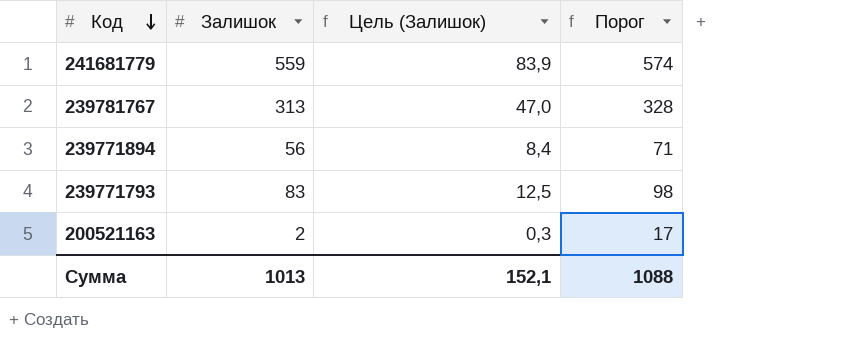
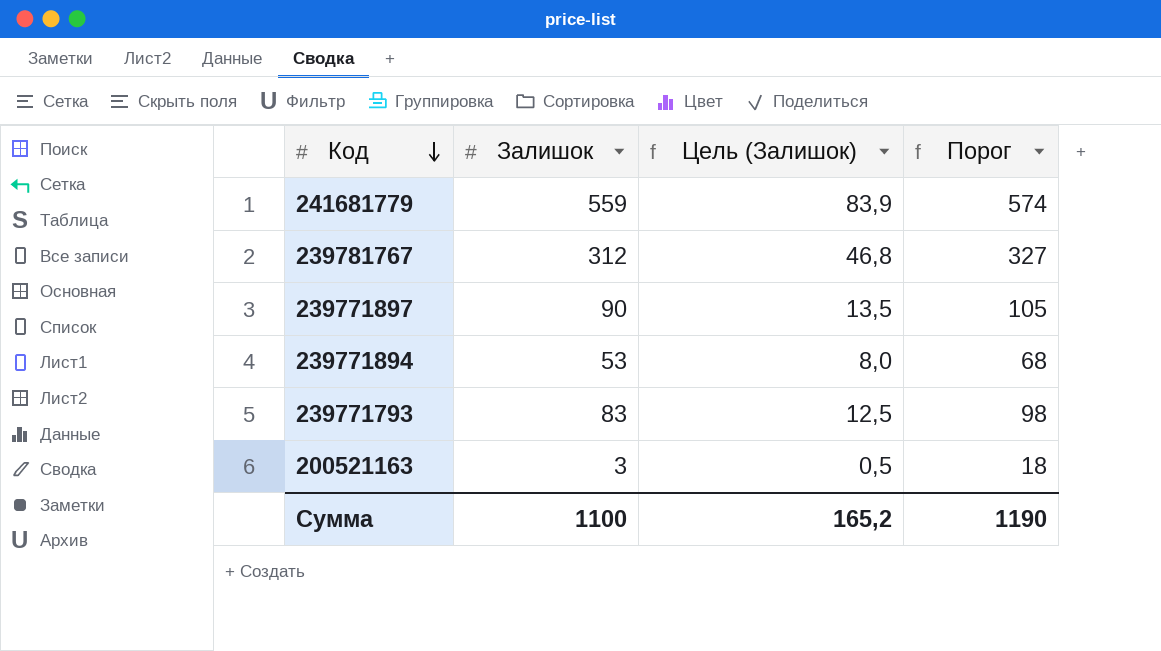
239781767 | Залишок: 313 -> 312
239781767 | Цель (Залишок): 47,0 -> 46,8
239781767 | Порог: 328 -> 327
row 239771897: none -> 90 | 13,5 | 105
239771894 | Залишок: 56 -> 53
239771894 | Цель (Залишок): 8,4 -> 8,0
239771894 | Порог: 71 -> 68
200521163 | Залишок: 2 -> 3
200521163 | Цель (Залишок): 0,3 -> 0,5
200521163 | Порог: 17 -> 18
Сумма | Залишок: 1013 -> 1100
Сумма | Цель (Залишок): 152,1 -> 165,2
Сумма | Порог: 1088 -> 1190

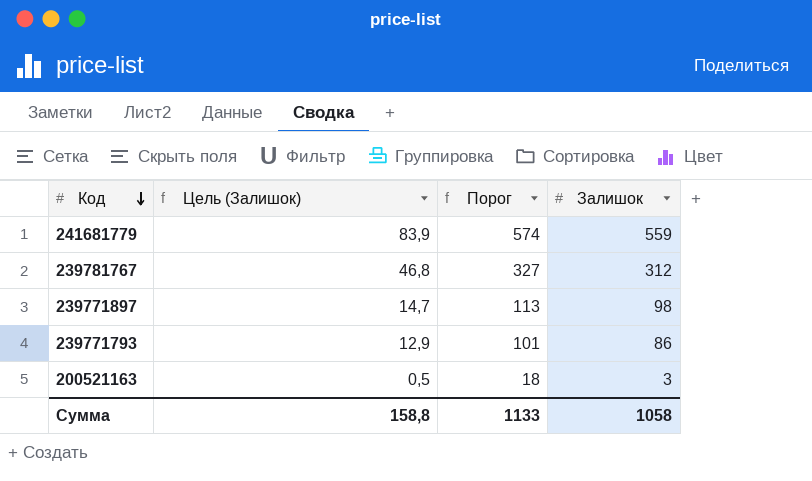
column Залишок | position: 2 -> 4
row 239771894: 53 | 8,0 | 68 -> none
239771897 | Цель (Залишок): 13,5 -> 14,7
239771897 | Порог: 105 -> 113
239771897 | Залишок: 90 -> 98
239771793 | Цель (Залишок): 12,5 -> 12,9
239771793 | Порог: 98 -> 101
239771793 | Залишок: 83 -> 86
Сумма | Цель (Залишок): 165,2 -> 158,8
Сумма | Порог: 1190 -> 1133
Сумма | Залишок: 1100 -> 1058

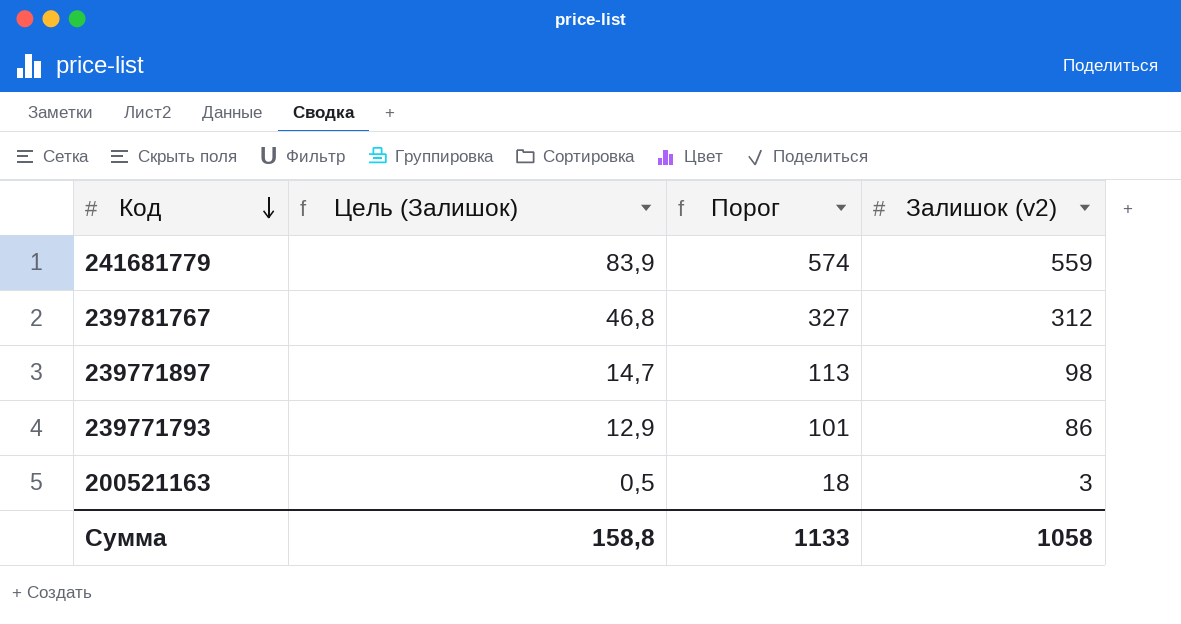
column name: Залишок -> Залишок (v2)

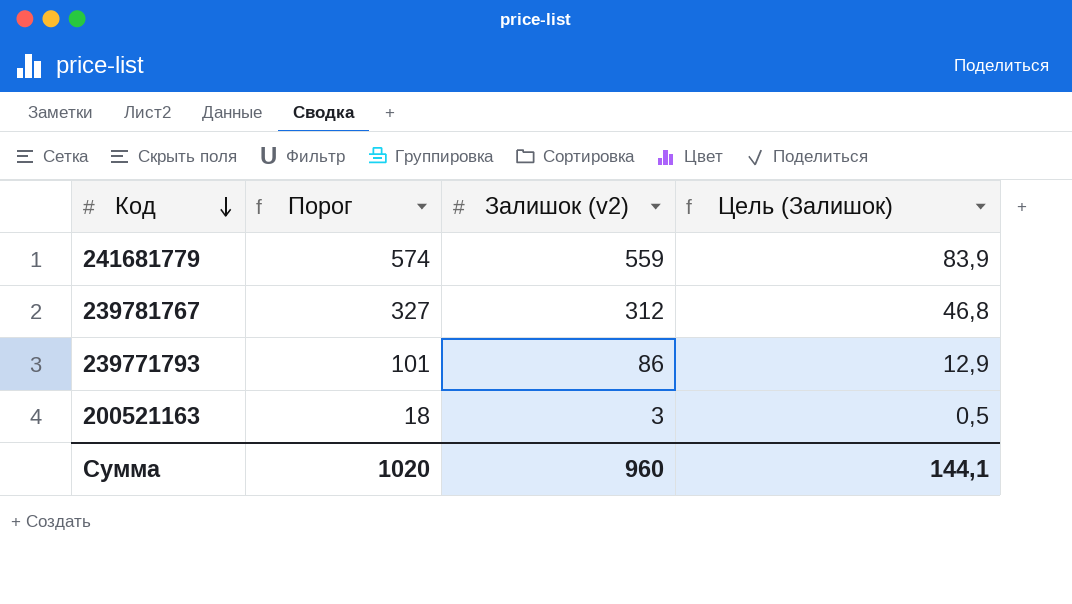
column Цель (Залишок) | position: 2 -> 4
row 239771897: 14,7 | 113 | 98 -> none
Сумма | Порог: 1133 -> 1020
Сумма | Залишок (v2): 1058 -> 960
Сумма | Цель (Залишок): 158,8 -> 144,1

